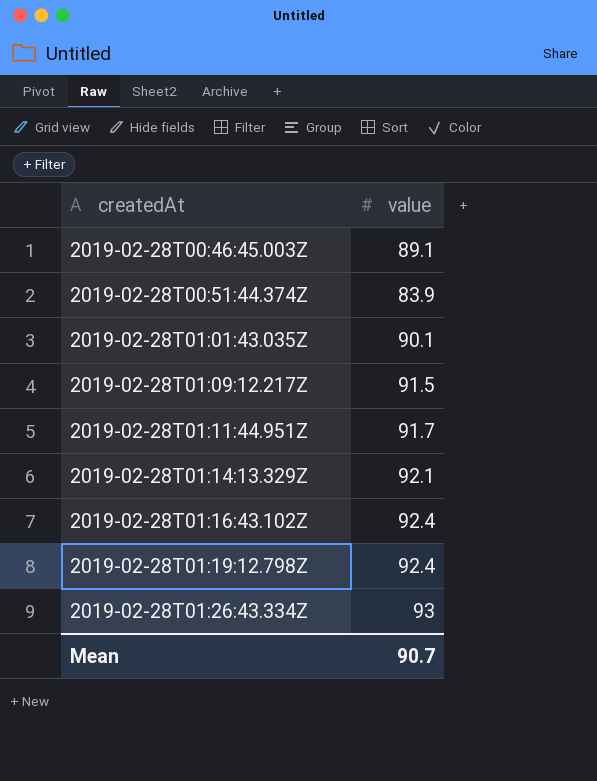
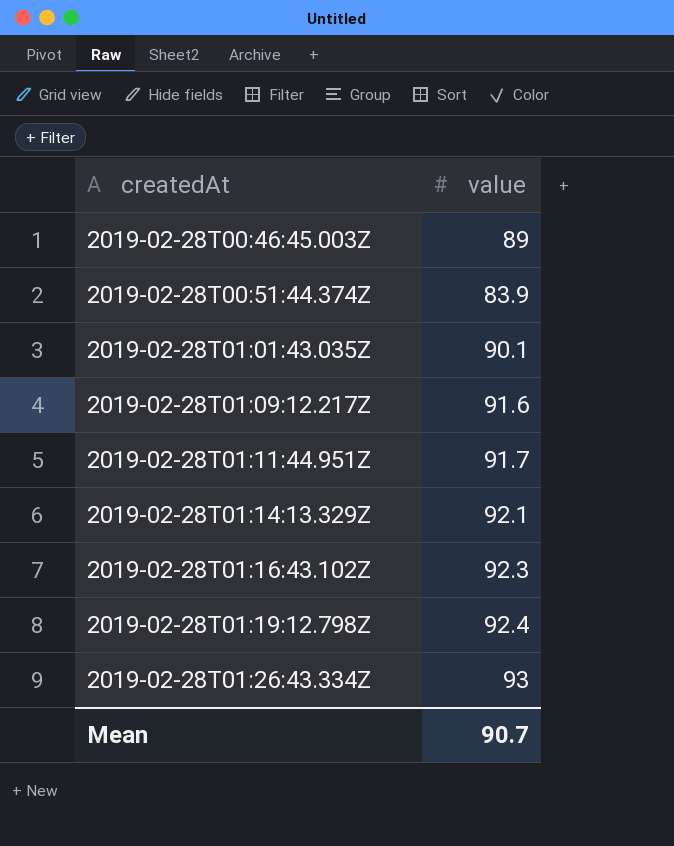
2019-02-28T00:46:45.003Z | value: 89.1 -> 89
2019-02-28T01:09:12.217Z | value: 91.5 -> 91.6
2019-02-28T01:16:43.102Z | value: 92.4 -> 92.3

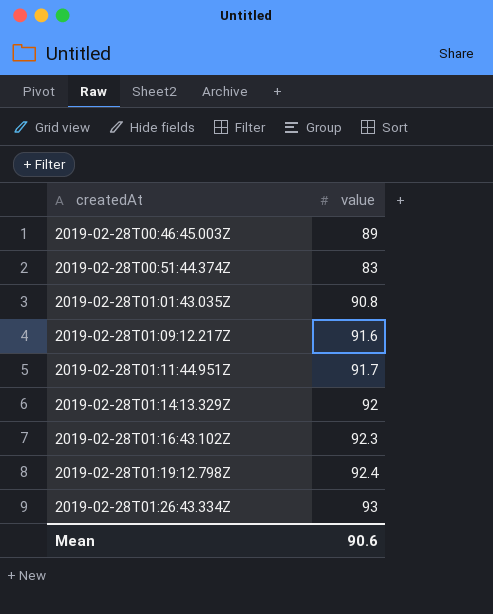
2019-02-28T00:51:44.374Z | value: 83.9 -> 83
2019-02-28T01:01:43.035Z | value: 90.1 -> 90.8
2019-02-28T01:14:13.329Z | value: 92.1 -> 92
Mean | value: 90.7 -> 90.6

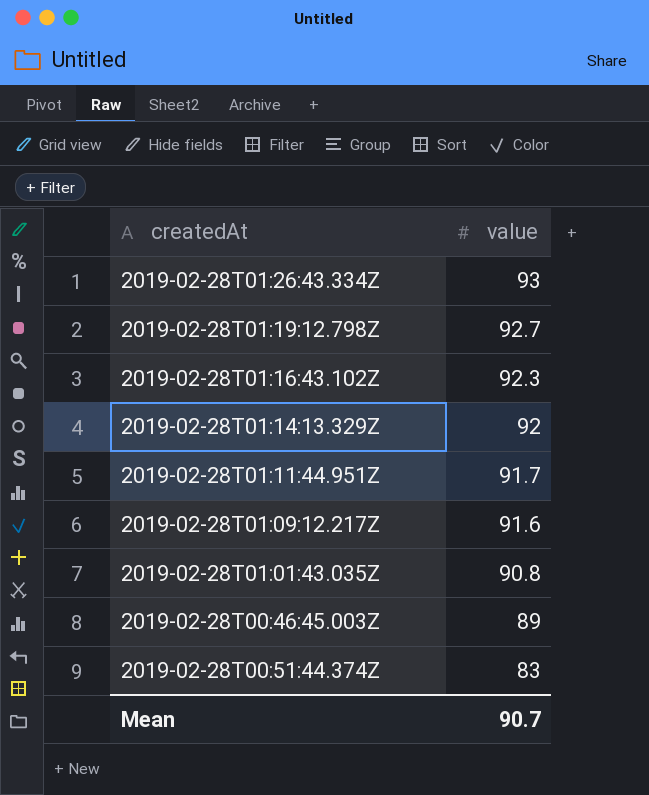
row order: createdAt ascending -> value descending
2019-02-28T01:19:12.798Z | value: 92.4 -> 92.7
Mean | value: 90.6 -> 90.7

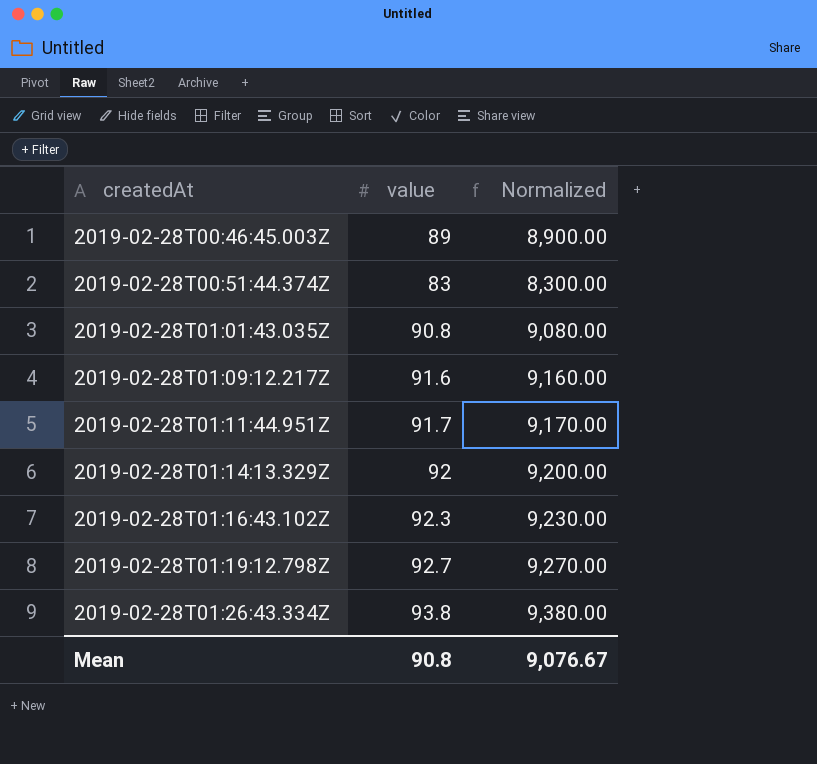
row order: value descending -> createdAt ascending
column Normalized | formula: none -> [value] * 100
2019-02-28T01:26:43.334Z | value: 93 -> 93.8
Mean | value: 90.7 -> 90.8

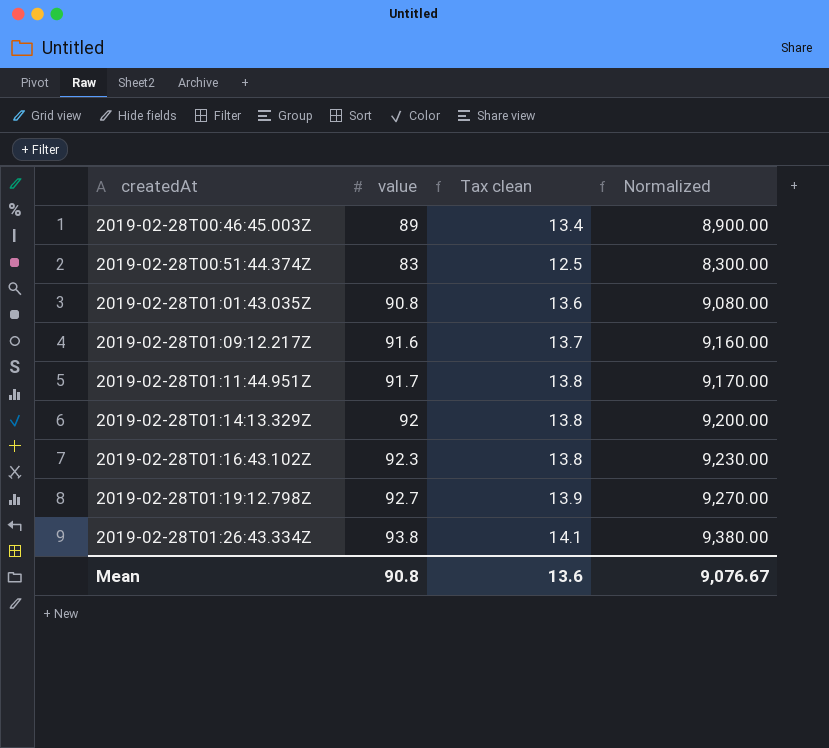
column Tax clean | formula: none -> [value] * 0.15

